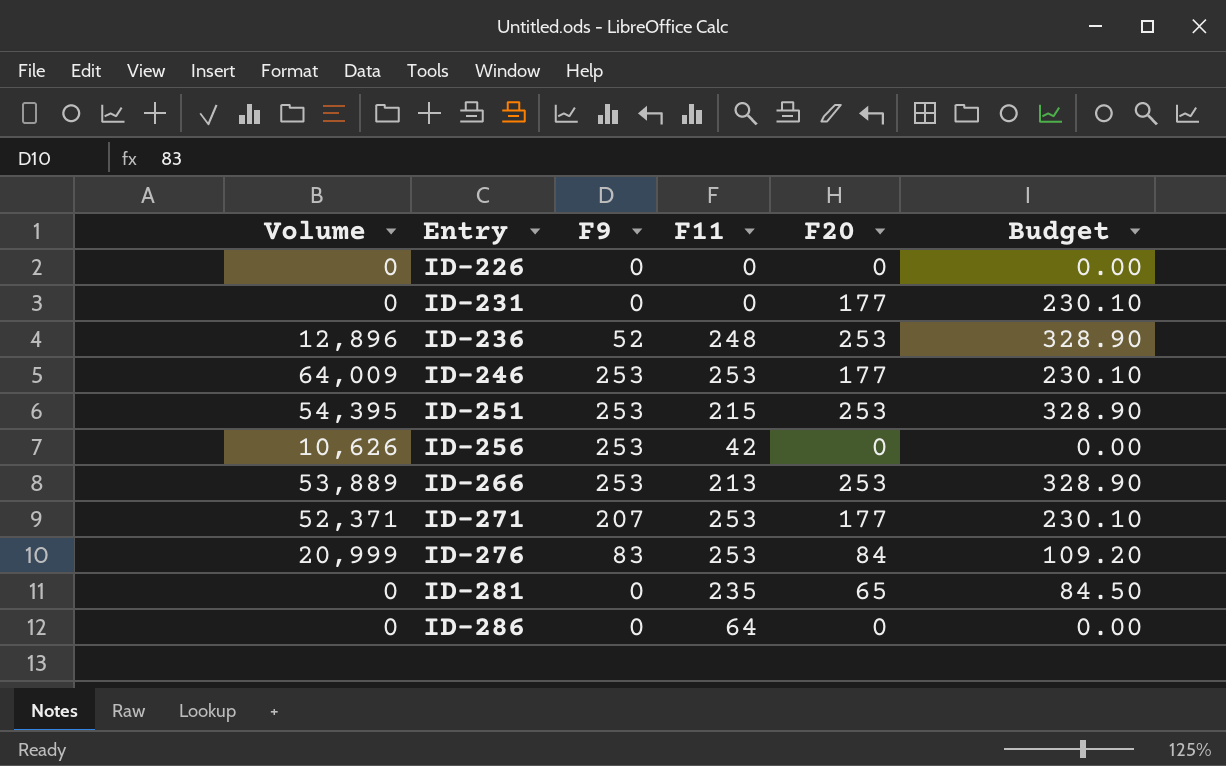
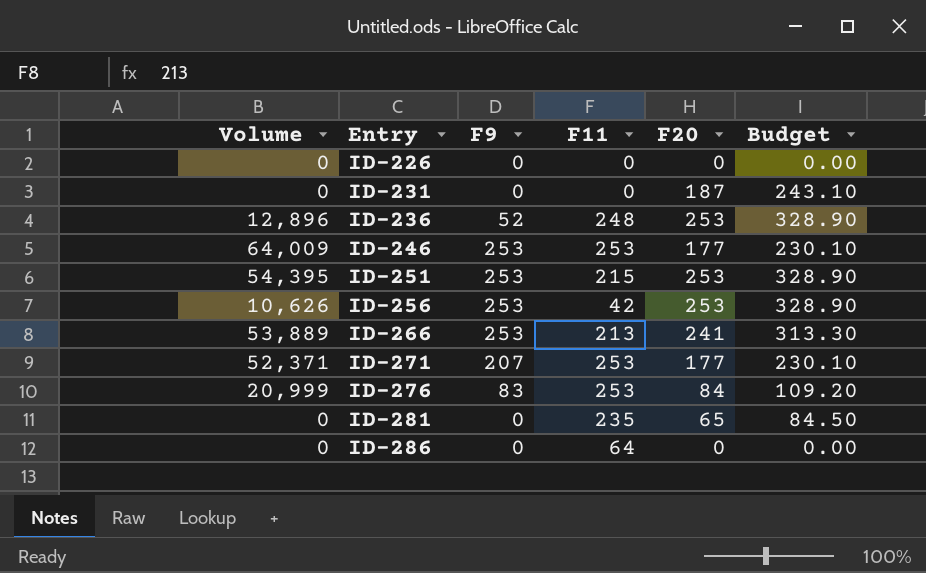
ID-231 | F20: 177 -> 187
ID-231 | Budget: 230.10 -> 243.10
ID-256 | F20: 0 -> 253
ID-256 | Budget: 0.00 -> 328.90
ID-266 | F20: 253 -> 241
ID-266 | Budget: 328.90 -> 313.30

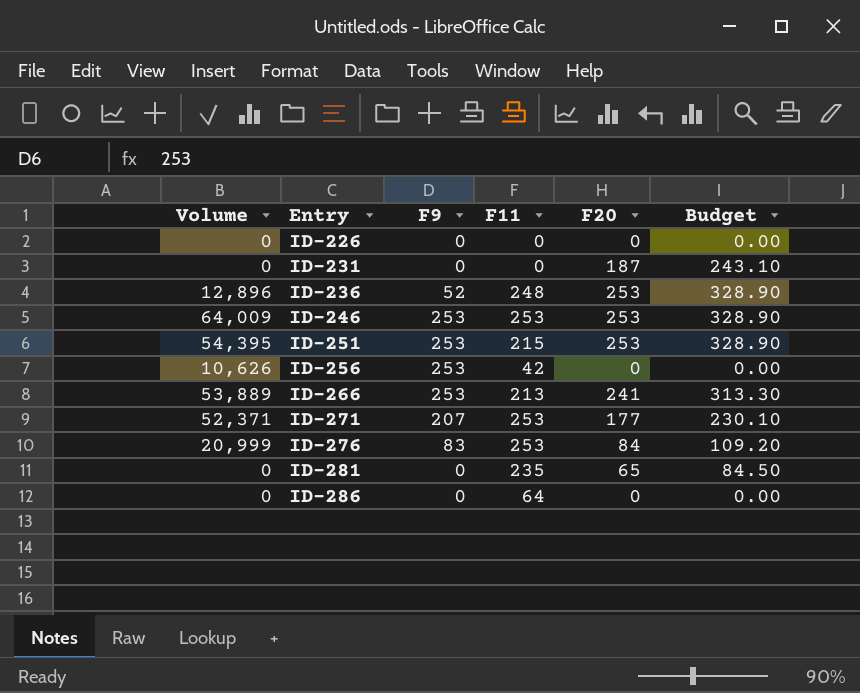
ID-246 | F20: 177 -> 253
ID-246 | Budget: 230.10 -> 328.90
ID-256 | F20: 253 -> 0
ID-256 | Budget: 328.90 -> 0.00

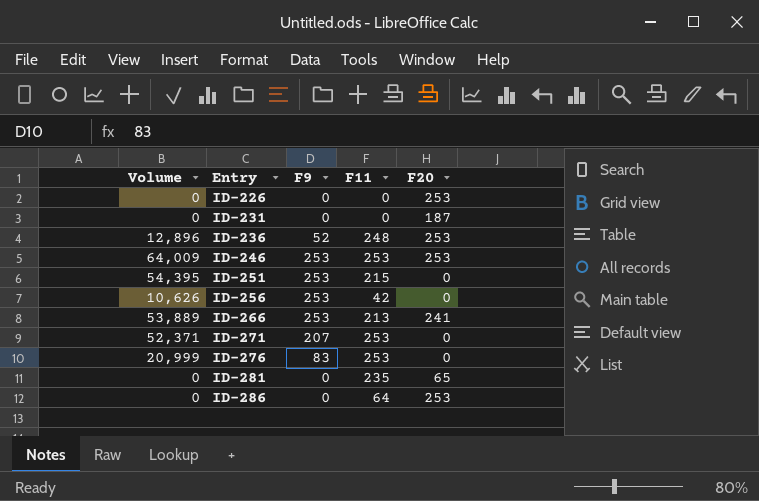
column Budget | formula: [F20] * 1.3 -> none
ID-226 | F20: 0 -> 253
ID-251 | F20: 253 -> 0
ID-271 | F20: 177 -> 0
ID-276 | F20: 84 -> 0
ID-286 | F20: 0 -> 253

